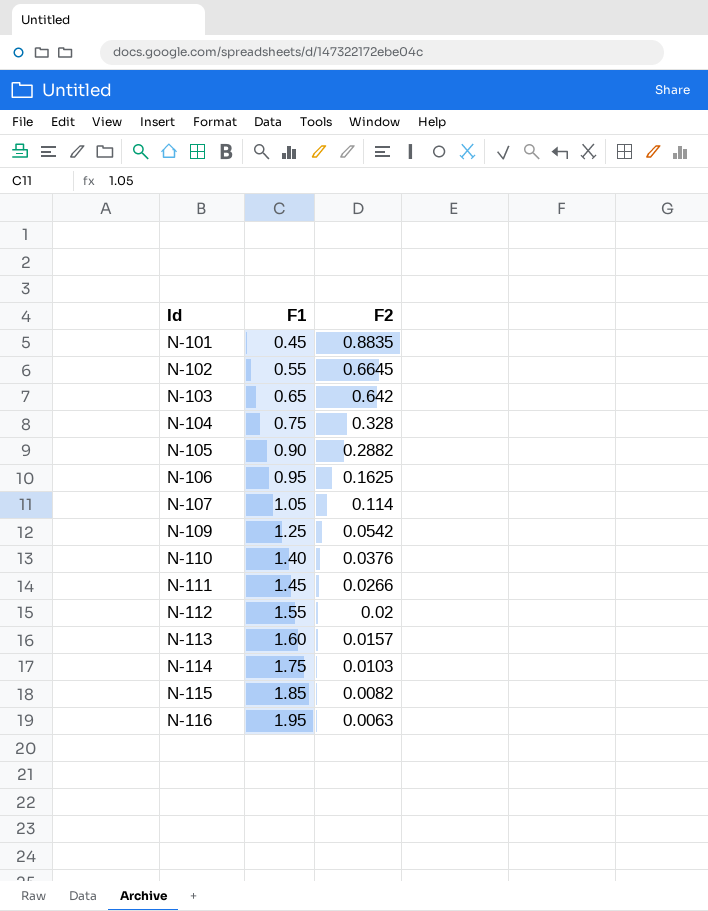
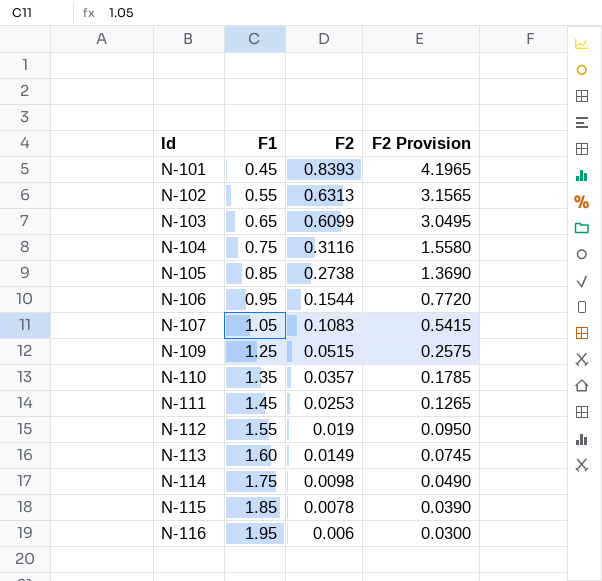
column F2 Provision | formula: none -> [F2] * 5
N-101 | F2: 0.8835 -> 0.8393
N-102 | F2: 0.6645 -> 0.6313
N-103 | F2: 0.642 -> 0.6099
N-104 | F2: 0.328 -> 0.3116
N-105 | F1: 0.90 -> 0.85
N-105 | F2: 0.2882 -> 0.2738
N-106 | F2: 0.1625 -> 0.1544
N-107 | F2: 0.114 -> 0.1083
N-109 | F2: 0.0542 -> 0.0515
N-110 | F1: 1.40 -> 1.35
N-110 | F2: 0.0376 -> 0.0357
N-111 | F2: 0.0266 -> 0.0253
N-112 | F2: 0.02 -> 0.019
N-113 | F2: 0.0157 -> 0.0149
N-114 | F2: 0.0103 -> 0.0098
N-115 | F2: 0.0082 -> 0.0078
N-116 | F2: 0.0063 -> 0.006

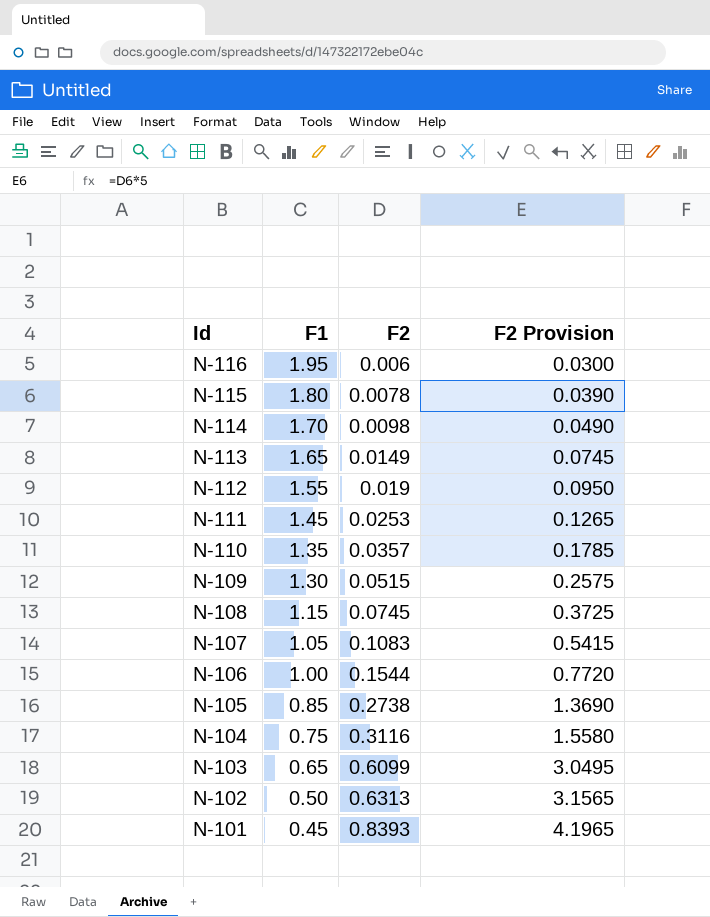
row order: Id ascending -> Id descending
N-115 | F1: 1.85 -> 1.80
N-114 | F1: 1.75 -> 1.70
N-113 | F1: 1.60 -> 1.65
N-109 | F1: 1.25 -> 1.30
row N-108: none -> 1.15 | 0.0745 | 0.3725
N-106 | F1: 0.95 -> 1.00
N-102 | F1: 0.55 -> 0.50

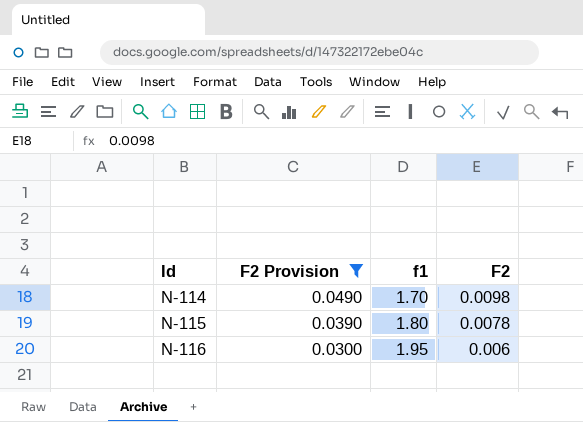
filter: none -> F2 Provision <= 0.0490
row order: Id descending -> Id ascending
column F2 Provision | position: 4 -> 2
column name: F1 -> f1

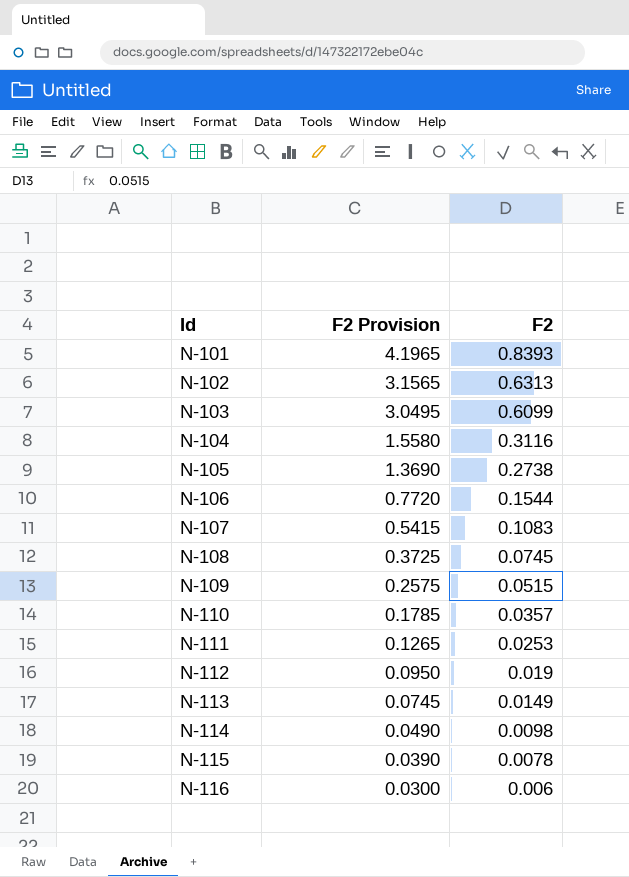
filter: F2 Provision <= 0.0490 -> none
column f1 | position: 3 -> none

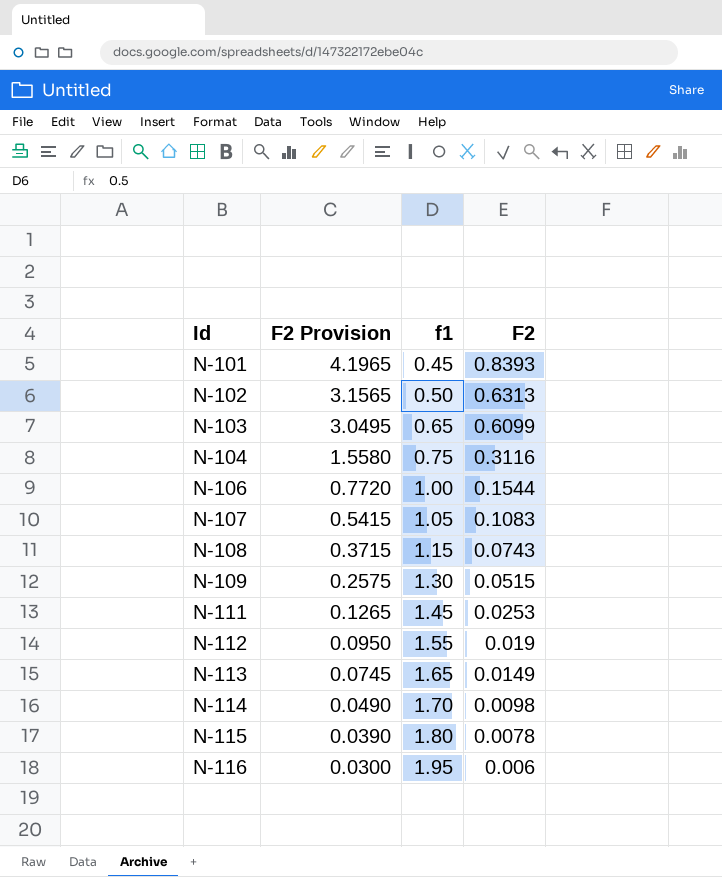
column f1 | position: none -> 3
row N-105: 1.3690 | 0.2738 -> none
row N-110: 0.1785 | 0.0357 -> none
N-108 | F2 Provision: 0.3725 -> 0.3715
N-108 | F2: 0.0745 -> 0.0743

